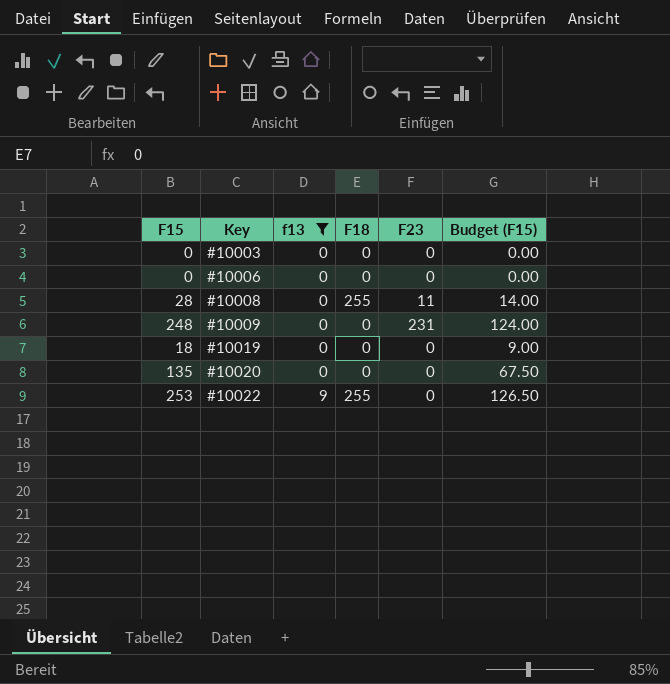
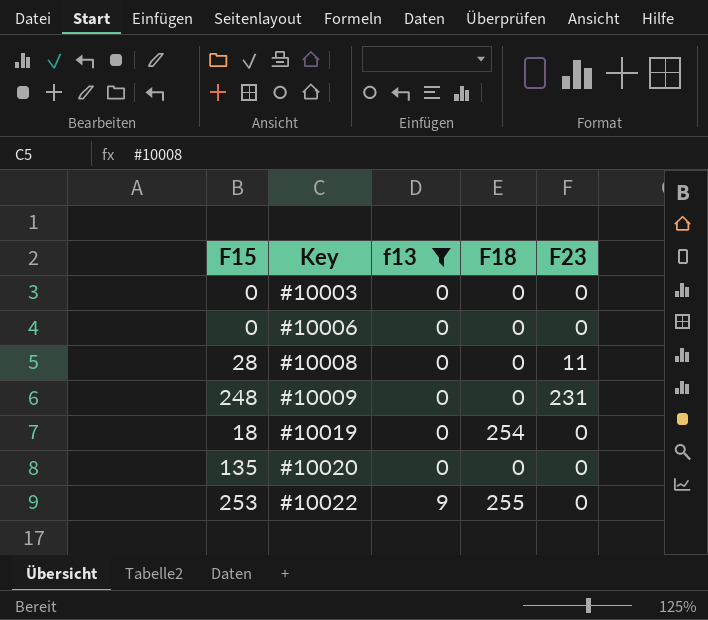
column Budget (F15) | formula: [F15] * 0.5 -> none
#10008 | F18: 255 -> 0
#10019 | F18: 0 -> 254

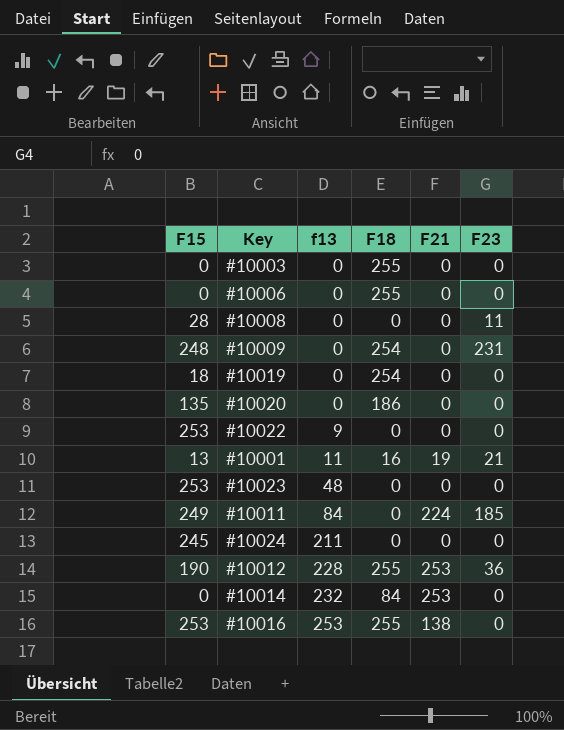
filter: f13 <= 9 -> none
column F21 | position: none -> 5
#10003 | F18: 0 -> 255
#10006 | F18: 0 -> 255
#10009 | F18: 0 -> 254
#10020 | F18: 0 -> 186
#10022 | F18: 255 -> 0

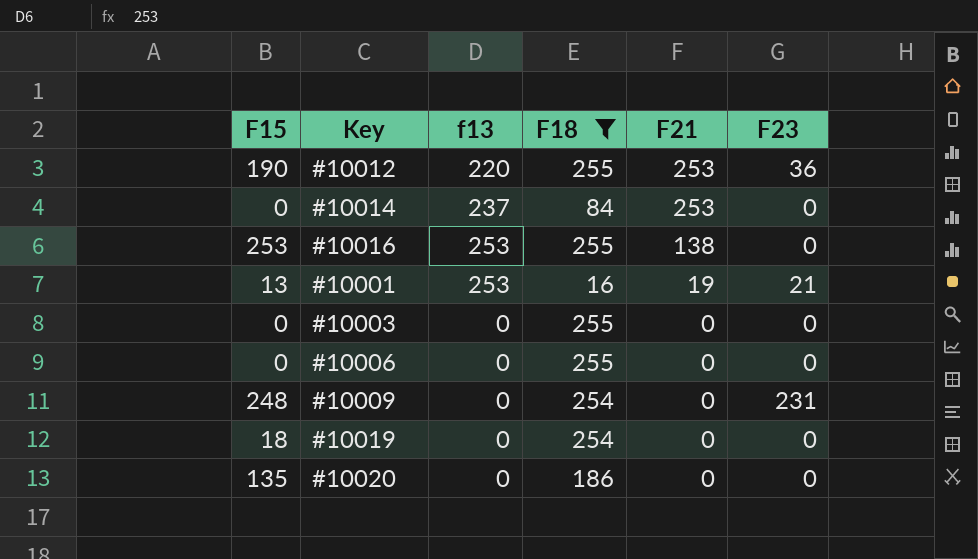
filter: none -> F18 != 0
row order: f13 ascending -> F21 descending
#10012 | f13: 228 -> 220
#10014 | f13: 232 -> 237
#10001 | f13: 11 -> 253

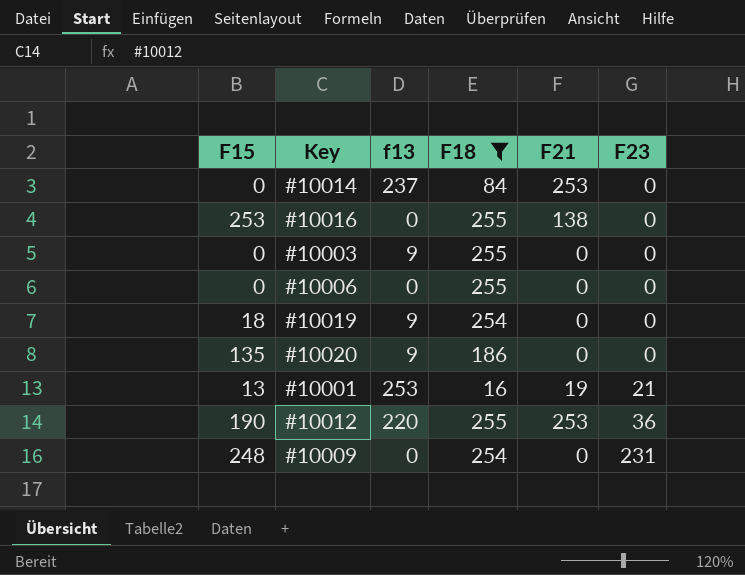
row order: F21 descending -> F23 ascending
#10016 | f13: 253 -> 0
#10003 | f13: 0 -> 9
#10019 | f13: 0 -> 9
#10020 | f13: 0 -> 9

